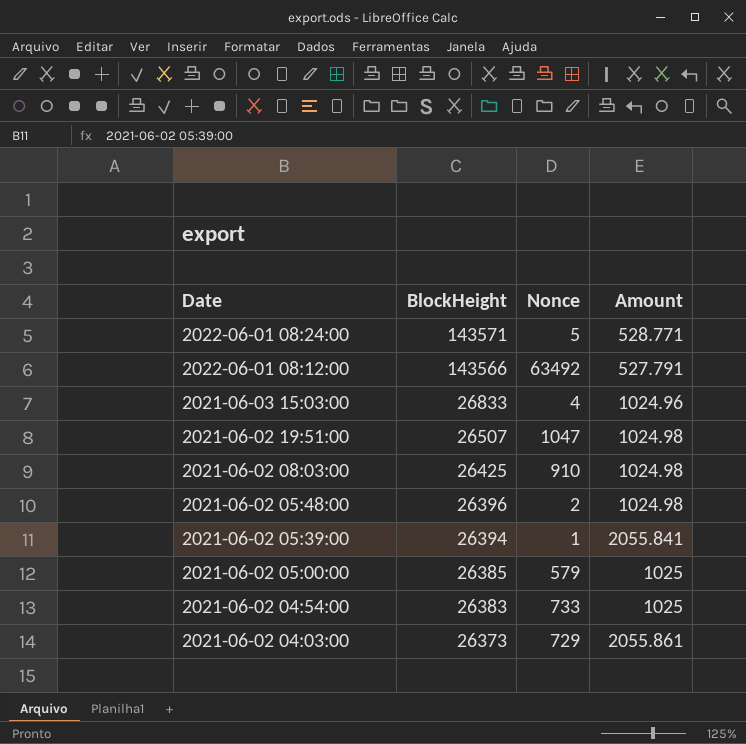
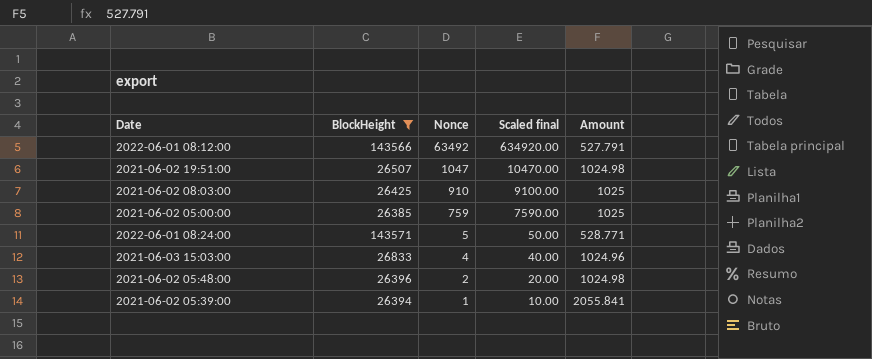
filter: none -> BlockHeight >= 26385
row order: Date descending -> Nonce descending
column Scaled final | formula: none -> [Nonce] * 10
2021-06-02 08:03:00 | Amount: 1024.98 -> 1025
2021-06-02 05:00:00 | Nonce: 579 -> 759

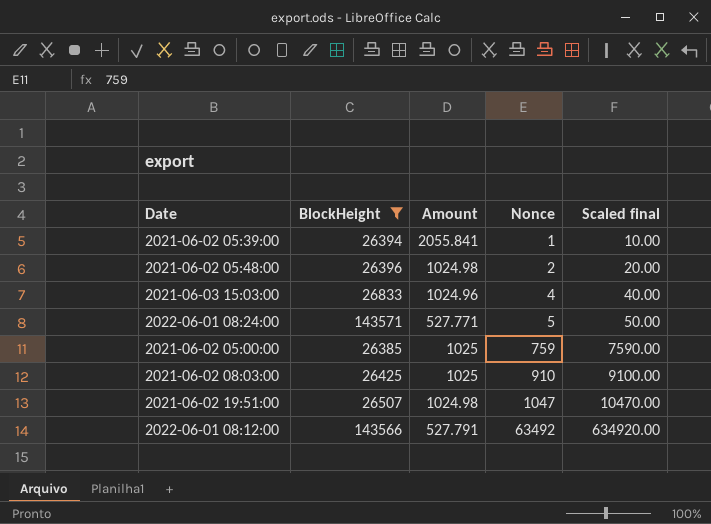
row order: Nonce descending -> Nonce ascending
column Amount | position: 5 -> 3
2022-06-01 08:24:00 | Amount: 528.771 -> 527.771

